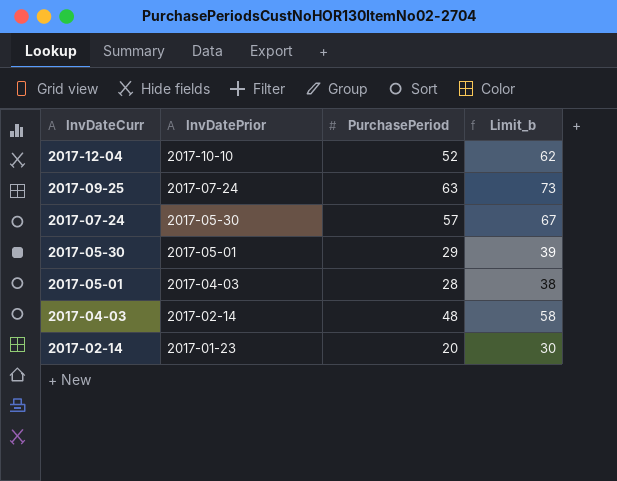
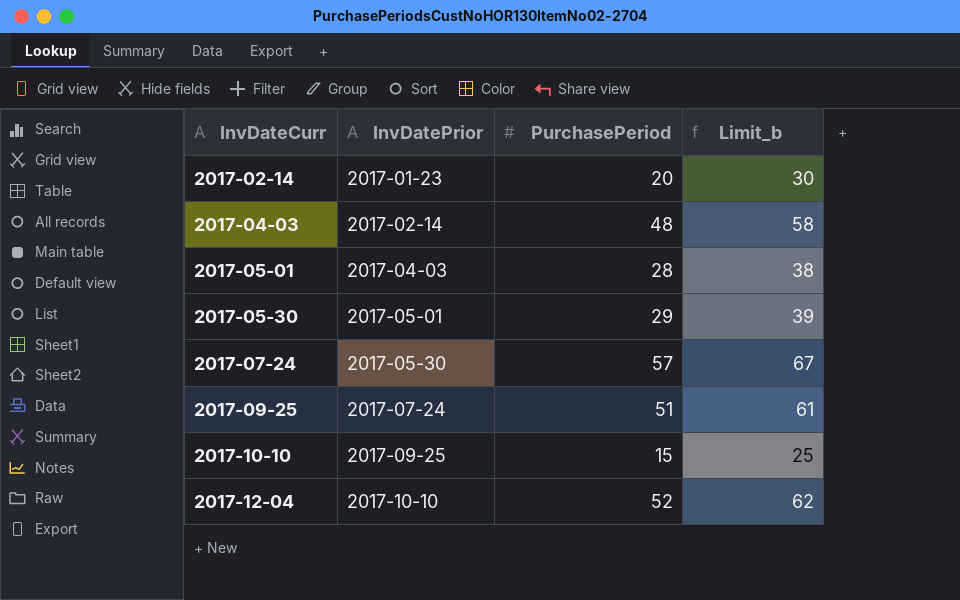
row order: InvDateCurr descending -> InvDateCurr ascending
2017-09-25 | PurchasePeriod: 63 -> 51
2017-09-25 | Limit_b: 73 -> 61
row 2017-10-10: none -> 2017-09-25 | 15 | 25

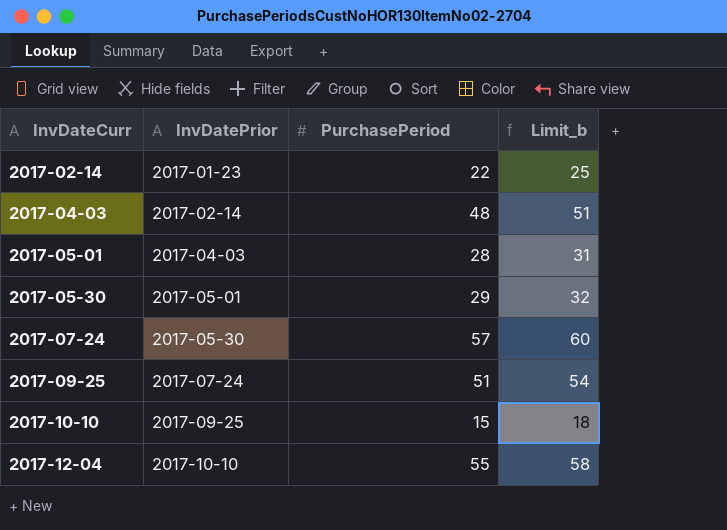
column Limit_b | formula: [PurchasePeriod] + 10 -> [PurchasePeriod] + 3
2017-02-14 | PurchasePeriod: 20 -> 22
2017-12-04 | PurchasePeriod: 52 -> 55

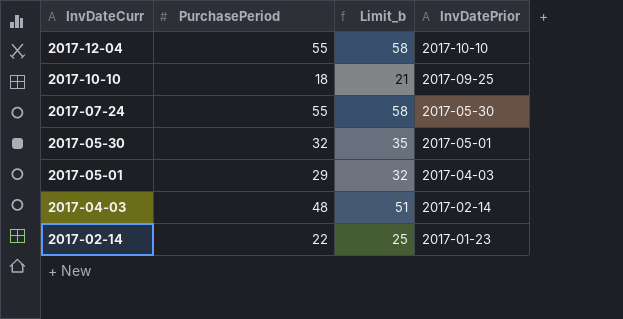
row order: InvDateCurr ascending -> InvDateCurr descending
column InvDatePrior | position: 2 -> 4
row 2017-09-25: 2017-07-24 | 51 | 54 -> none
2017-10-10 | PurchasePeriod: 15 -> 18
2017-10-10 | Limit_b: 18 -> 21
2017-07-24 | PurchasePeriod: 57 -> 55
2017-07-24 | Limit_b: 60 -> 58
2017-05-30 | PurchasePeriod: 29 -> 32
2017-05-30 | Limit_b: 32 -> 35
2017-05-01 | PurchasePeriod: 28 -> 29
2017-05-01 | Limit_b: 31 -> 32

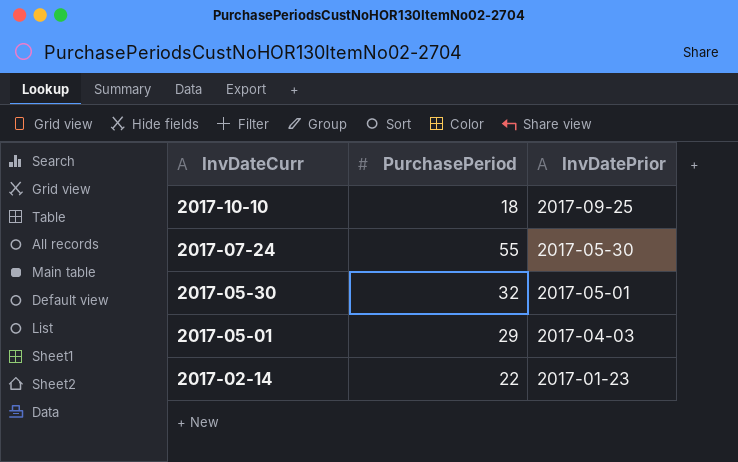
column Limit_b | formula: [PurchasePeriod] + 3 -> none
row 2017-12-04: 55 | 58 | 2017-10-10 -> none
row 2017-04-03: 48 | 51 | 2017-02-14 -> none

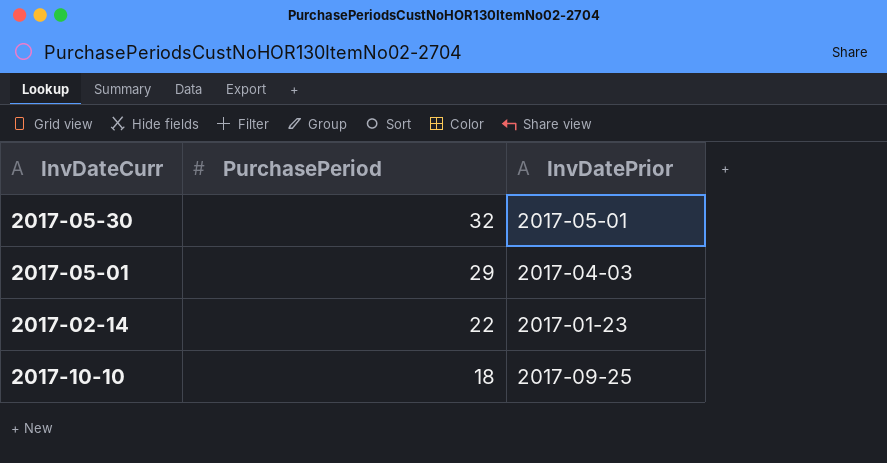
row order: InvDateCurr descending -> PurchasePeriod descending
row 2017-07-24: 55 | 2017-05-30 -> none

